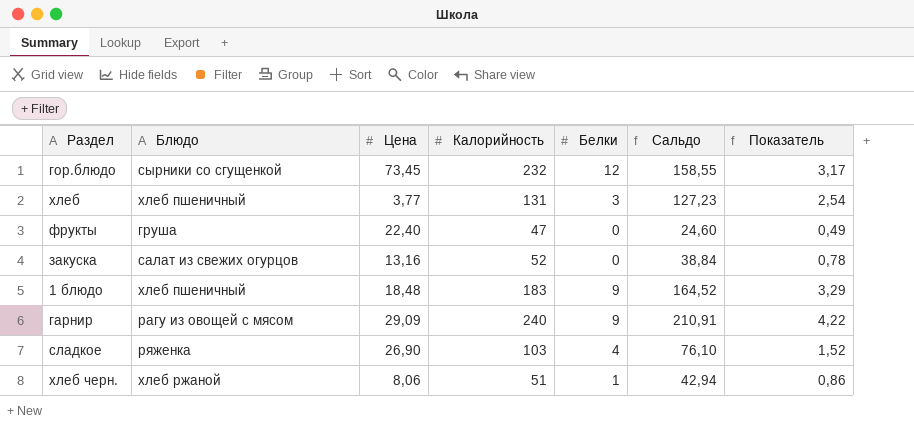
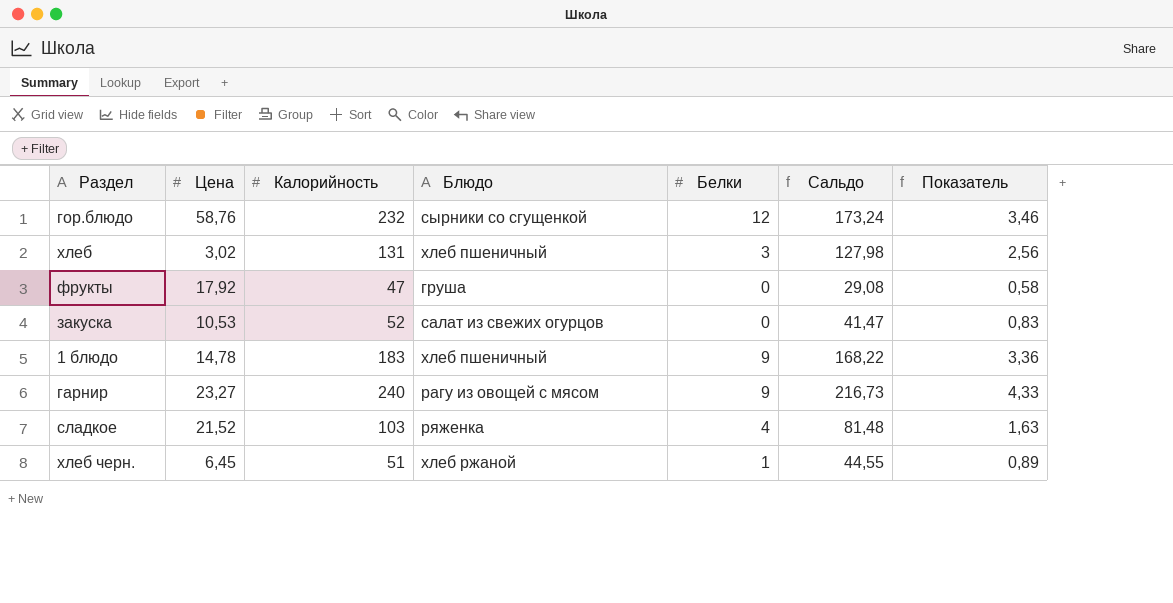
column Блюдо | position: 2 -> 4
гор.блюдо | Цена: 73,45 -> 58,76
гор.блюдо | Сальдо: 158,55 -> 173,24
гор.блюдо | Показатель: 3,17 -> 3,46
хлеб | Цена: 3,77 -> 3,02
хлеб | Сальдо: 127,23 -> 127,98
хлеб | Показатель: 2,54 -> 2,56
фрукты | Цена: 22,40 -> 17,92
фрукты | Сальдо: 24,60 -> 29,08
фрукты | Показатель: 0,49 -> 0,58
закуска | Цена: 13,16 -> 10,53
закуска | Сальдо: 38,84 -> 41,47
закуска | Показатель: 0,78 -> 0,83
1 блюдо | Цена: 18,48 -> 14,78
1 блюдо | Сальдо: 164,52 -> 168,22
1 блюдо | Показатель: 3,29 -> 3,36
гарнир | Цена: 29,09 -> 23,27
гарнир | Сальдо: 210,91 -> 216,73
гарнир | Показатель: 4,22 -> 4,33
сладкое | Цена: 26,90 -> 21,52
сладкое | Сальдо: 76,10 -> 81,48
сладкое | Показатель: 1,52 -> 1,63
хлеб черн. | Цена: 8,06 -> 6,45
хлеб черн. | Сальдо: 42,94 -> 44,55
хлеб черн. | Показатель: 0,86 -> 0,89

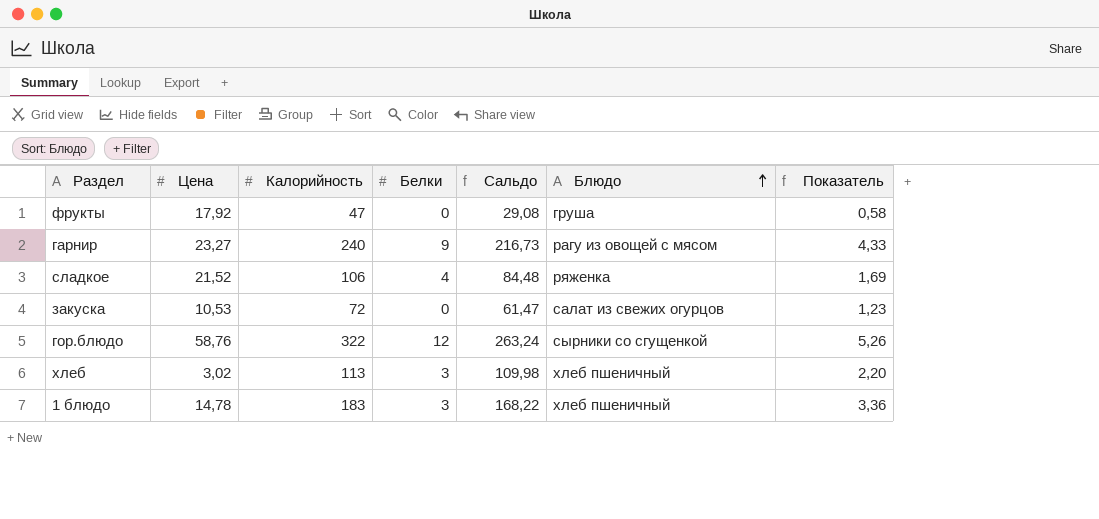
row order: none -> Блюдо ascending
column Блюдо | position: 4 -> 6
row хлеб черн.: 6,45 | 51 | хлеб ржаной | 1 | 44,55 | 0,89 -> none
сладкое | Калорийность: 103 -> 106
сладкое | Сальдо: 81,48 -> 84,48
сладкое | Показатель: 1,63 -> 1,69
закуска | Калорийность: 52 -> 72
закуска | Сальдо: 41,47 -> 61,47
закуска | Показатель: 0,83 -> 1,23
гор.блюдо | Калорийность: 232 -> 322
гор.блюдо | Сальдо: 173,24 -> 263,24
гор.блюдо | Показатель: 3,46 -> 5,26
хлеб | Калорийность: 131 -> 113
хлеб | Сальдо: 127,98 -> 109,98
хлеб | Показатель: 2,56 -> 2,20
1 блюдо | Белки: 9 -> 3

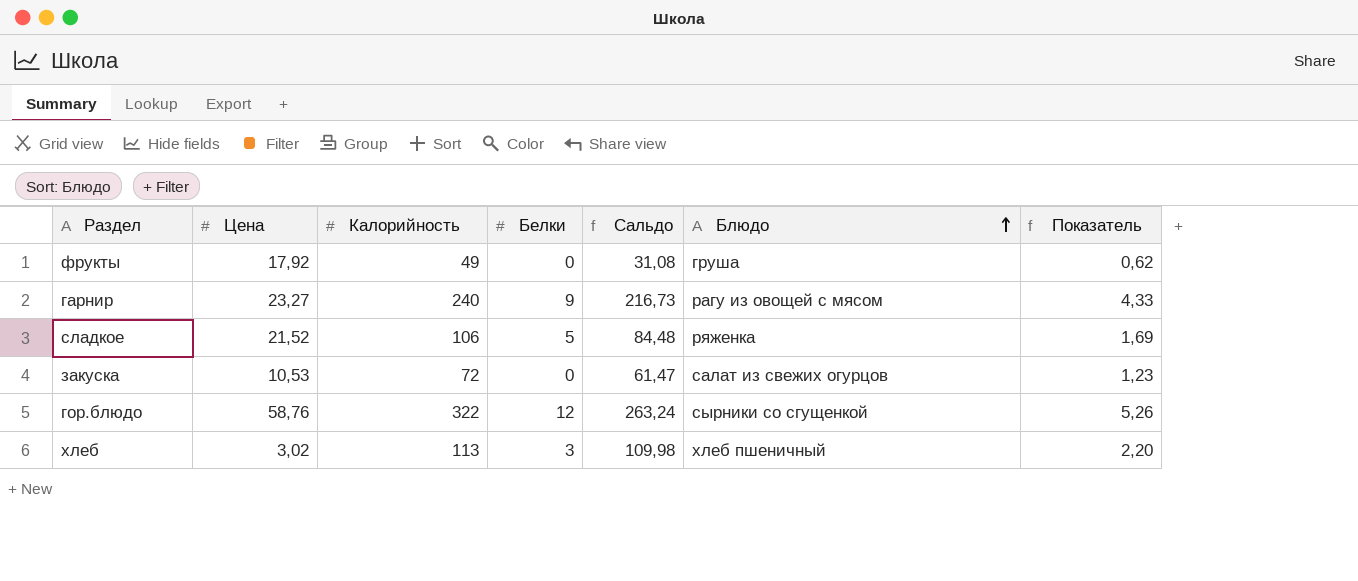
row 1 блюдо: 14,78 | 183 | 3 | 168,22 | хлеб пшеничный | 3,36 -> none
фрукты | Калорийность: 47 -> 49
фрукты | Сальдо: 29,08 -> 31,08
фрукты | Показатель: 0,58 -> 0,62
сладкое | Белки: 4 -> 5

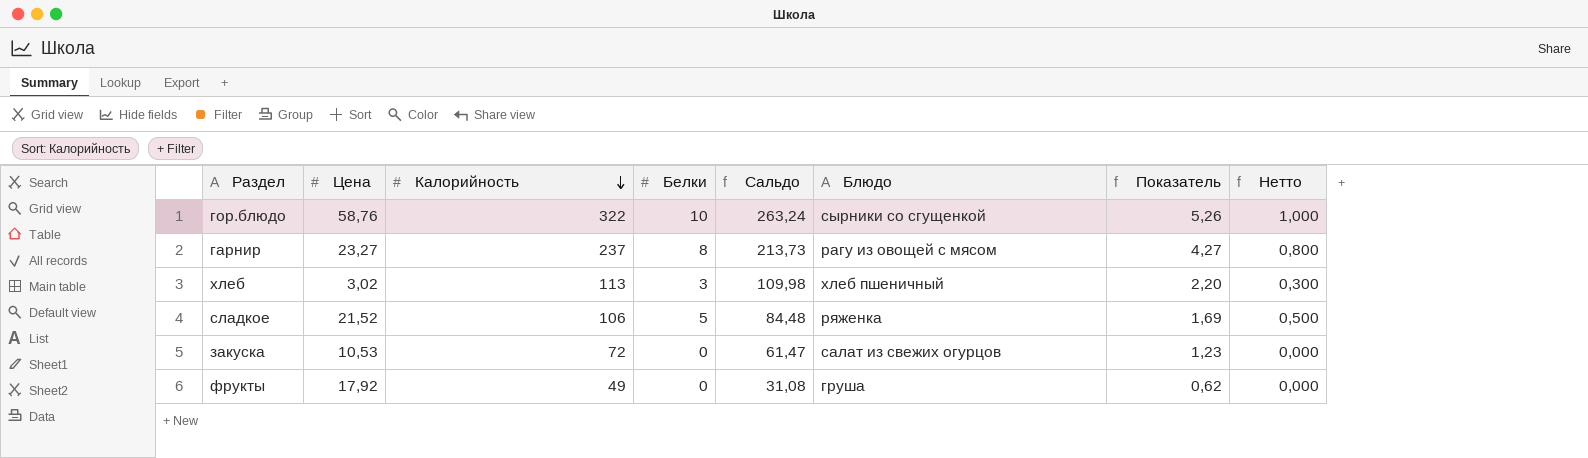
row order: Блюдо ascending -> Калорийность descending
column Нетто | formula: none -> [Белки] * 0,1
гор.блюдо | Белки: 12 -> 10
гарнир | Калорийность: 240 -> 237
гарнир | Белки: 9 -> 8
гарнир | Сальдо: 216,73 -> 213,73
гарнир | Показатель: 4,33 -> 4,27

